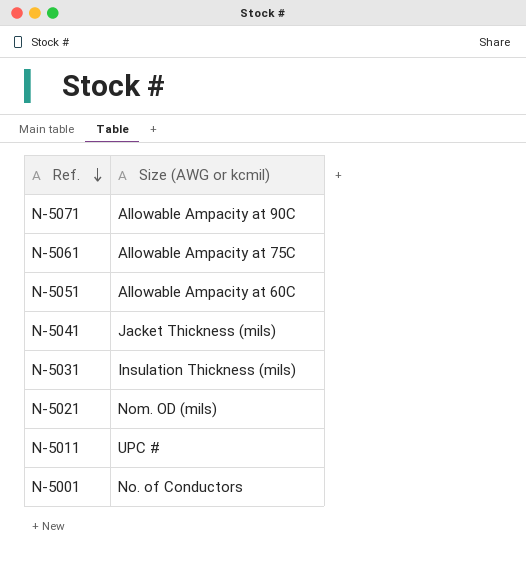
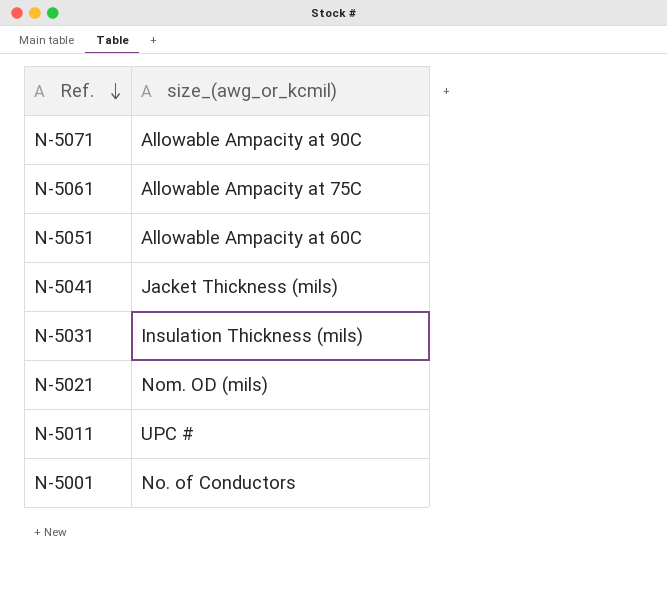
column name: Size (AWG or kcmil) -> size_(awg_or_kcmil)

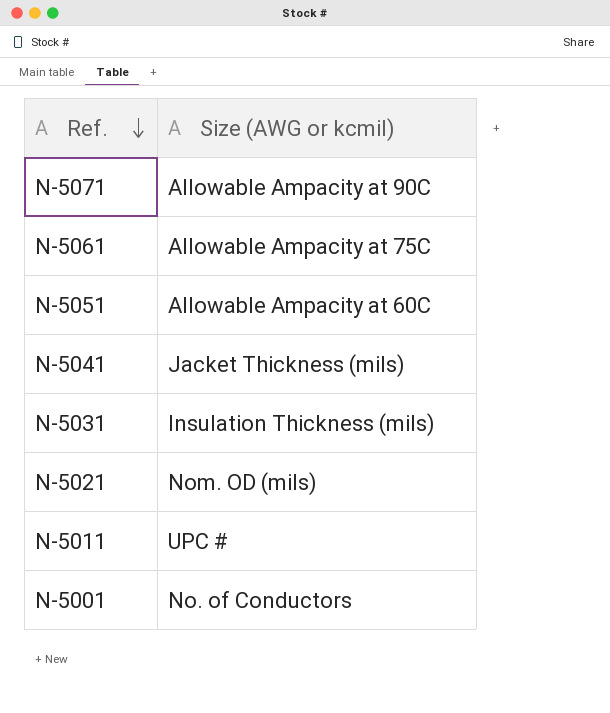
column name: size_(awg_or_kcmil) -> Size (AWG or kcmil)

